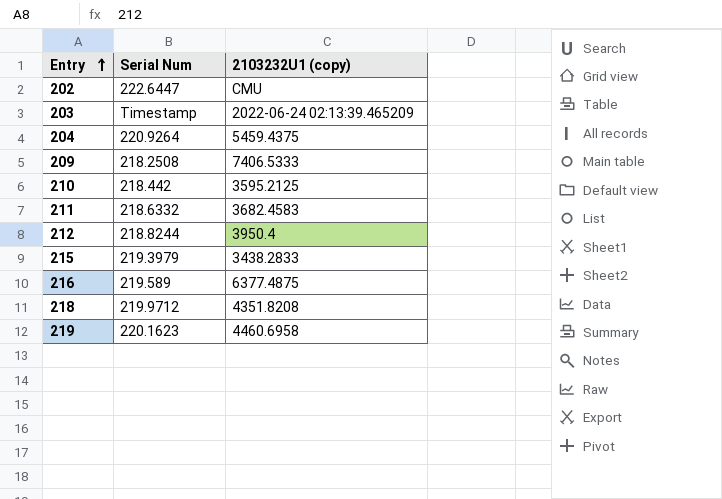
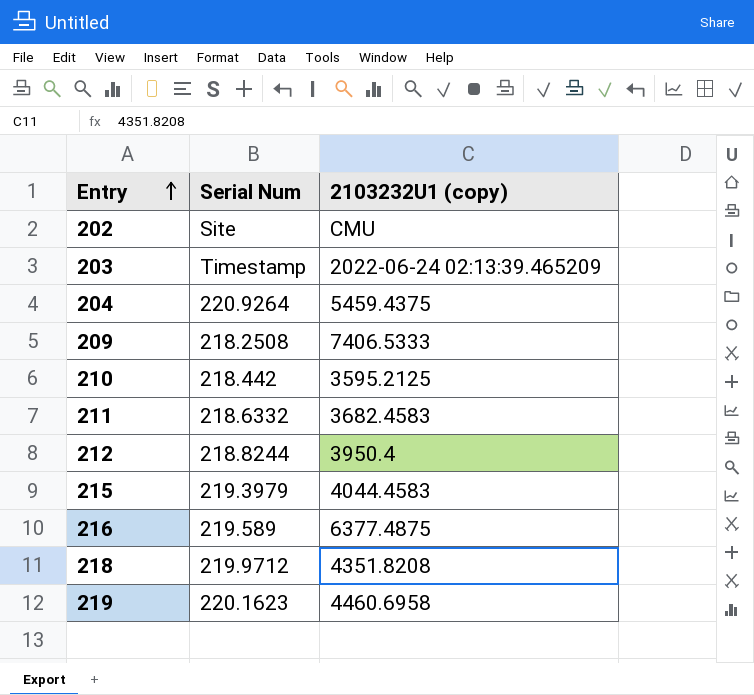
202 | Serial Num: 222.6447 -> Site
215 | 2103232U1 (copy): 3438.2833 -> 4044.4583

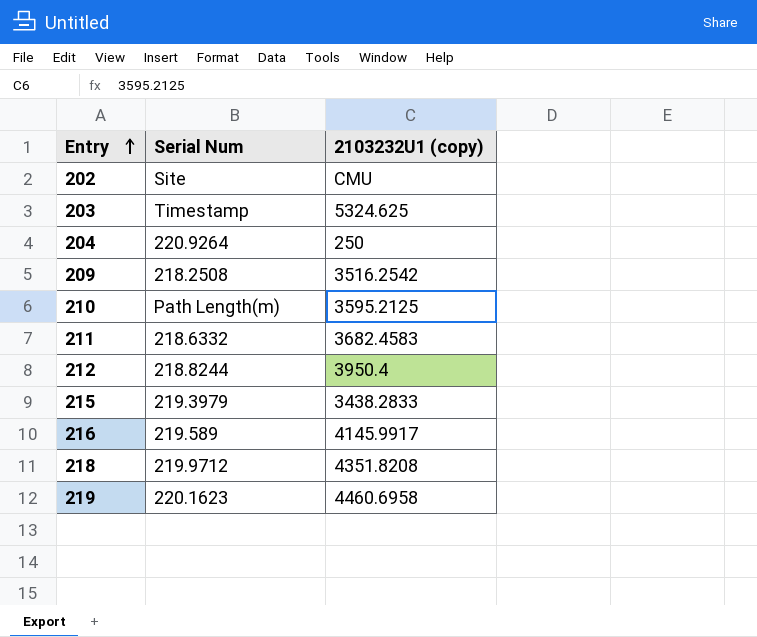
203 | 2103232U1 (copy): 2022-06-24 02:13:39.465209 -> 5324.625
204 | 2103232U1 (copy): 5459.4375 -> 250
209 | 2103232U1 (copy): 7406.5333 -> 3516.2542
210 | Serial Num: 218.442 -> Path Length(m)
215 | 2103232U1 (copy): 4044.4583 -> 3438.2833
216 | 2103232U1 (copy): 6377.4875 -> 4145.9917

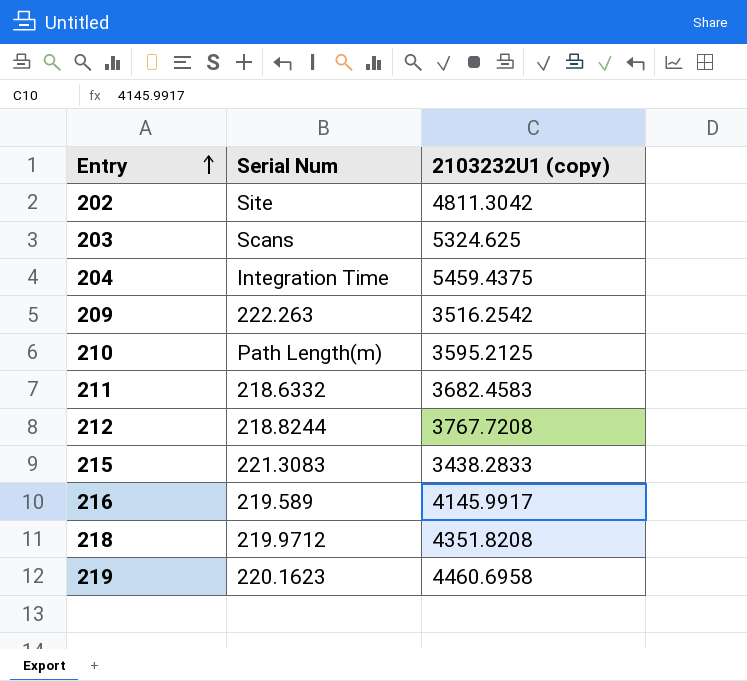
202 | 2103232U1 (copy): CMU -> 4811.3042
203 | Serial Num: Timestamp -> Scans
204 | Serial Num: 220.9264 -> Integration Time
204 | 2103232U1 (copy): 250 -> 5459.4375
209 | Serial Num: 218.2508 -> 222.263
212 | 2103232U1 (copy): 3950.4 -> 3767.7208
215 | Serial Num: 219.3979 -> 221.3083

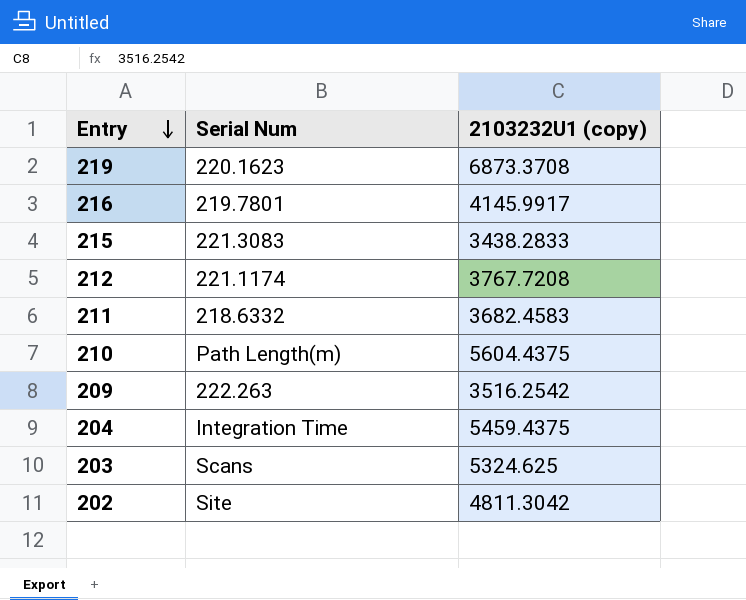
row order: Entry ascending -> Entry descending
row 218: 219.9712 | 4351.8208 -> none
219 | 2103232U1 (copy): 4460.6958 -> 6873.3708
216 | Serial Num: 219.589 -> 219.7801
212 | Serial Num: 218.8244 -> 221.1174
210 | 2103232U1 (copy): 3595.2125 -> 5604.4375

